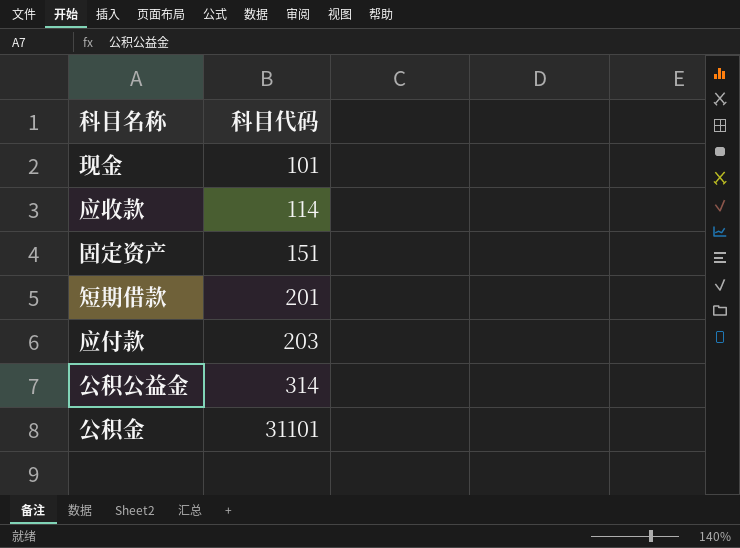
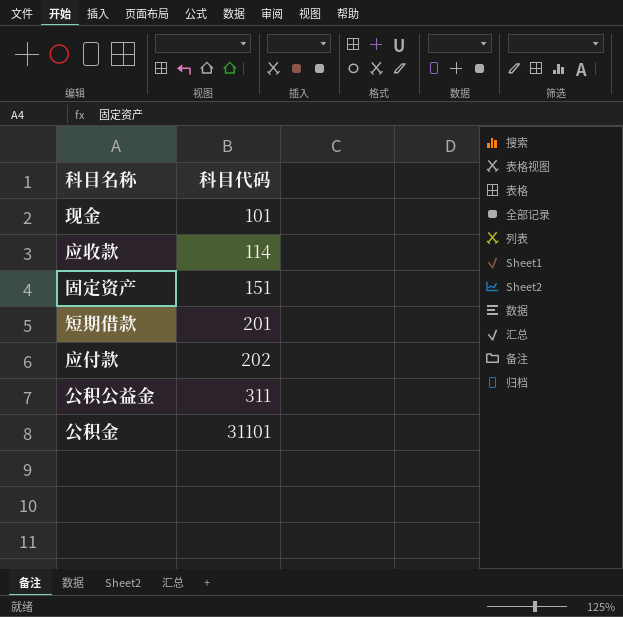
应付款 | 科目代码: 203 -> 202
公积公益金 | 科目代码: 314 -> 311

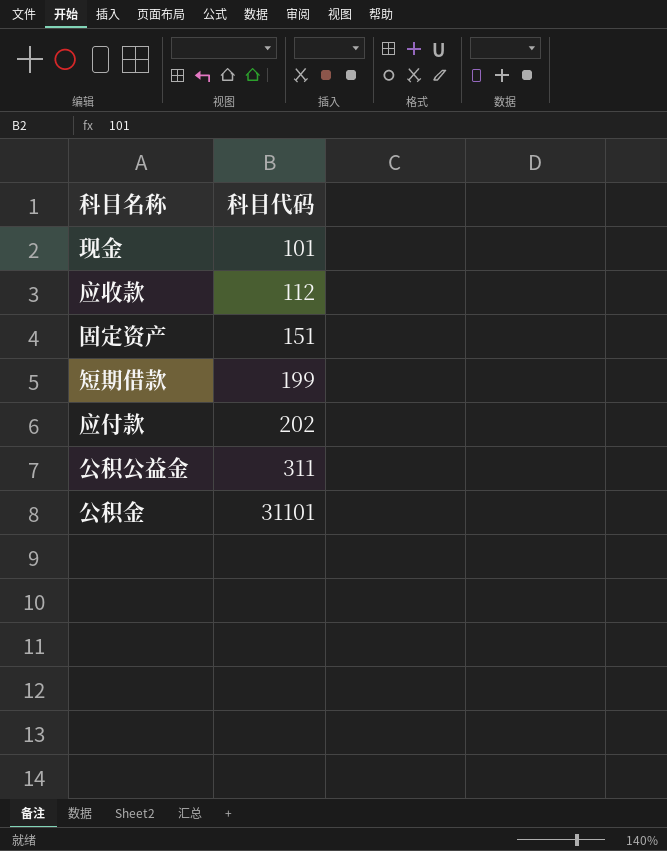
应收款 | 科目代码: 114 -> 112
短期借款 | 科目代码: 201 -> 199

